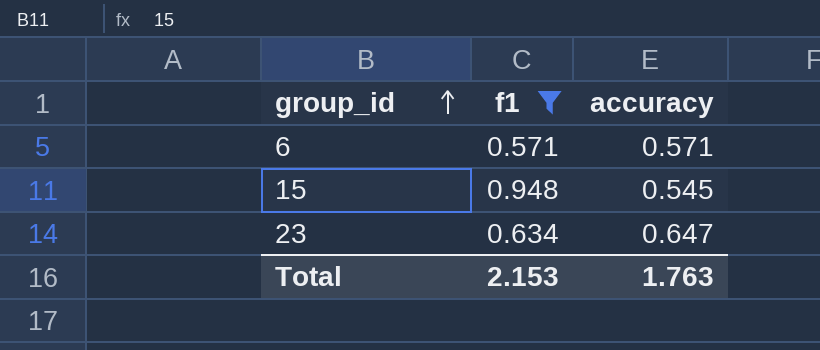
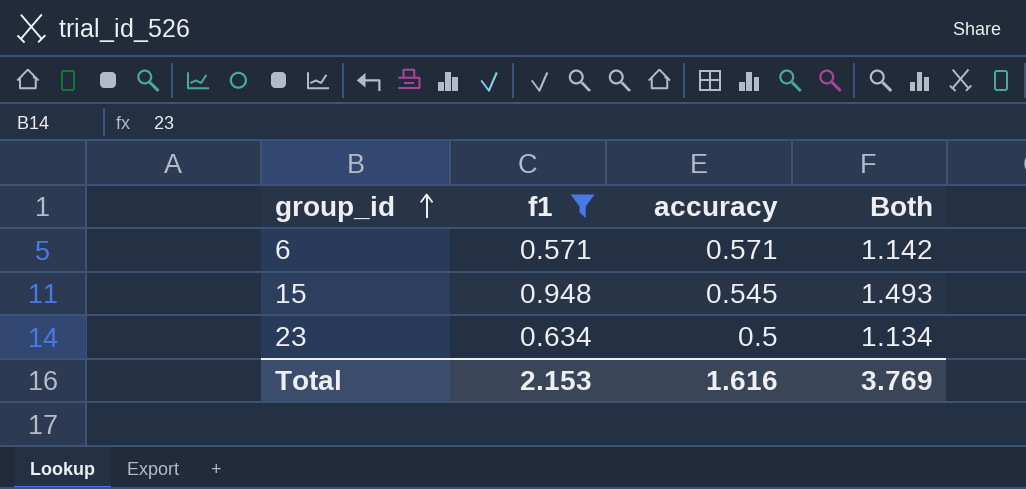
column Both | formula: none -> [f1] + [accuracy]
23 | accuracy: 0.647 -> 0.5
Total | accuracy: 1.763 -> 1.616

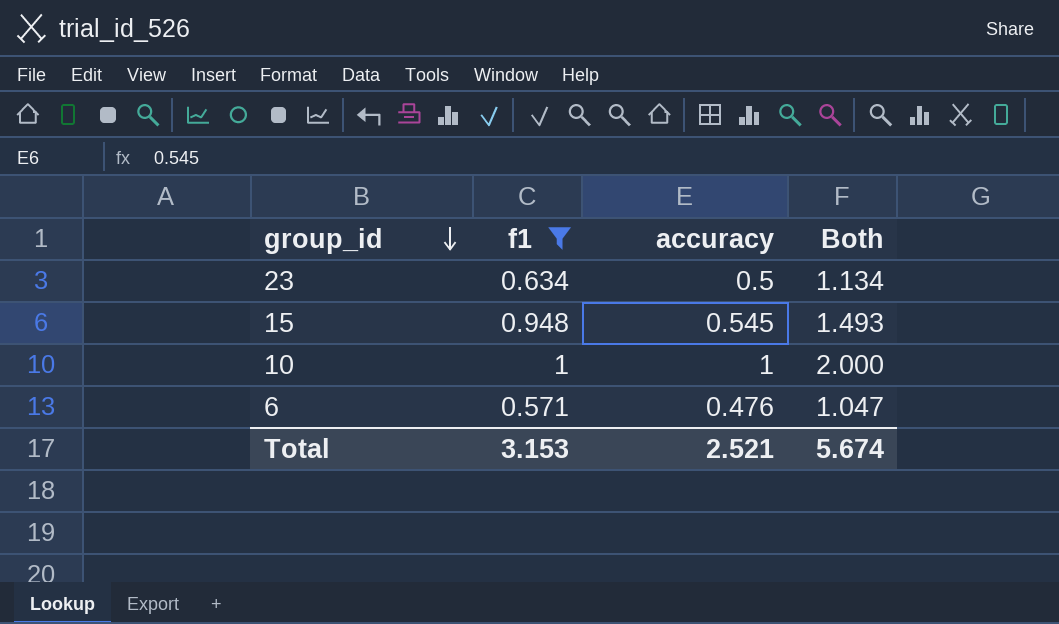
row order: group_id ascending -> group_id descending
row 10: none -> 1 | 1 | 2.000
6 | accuracy: 0.571 -> 0.476
6 | Both: 1.142 -> 1.047
Total | f1: 2.153 -> 3.153
Total | accuracy: 1.616 -> 2.521
Total | Both: 3.769 -> 5.674

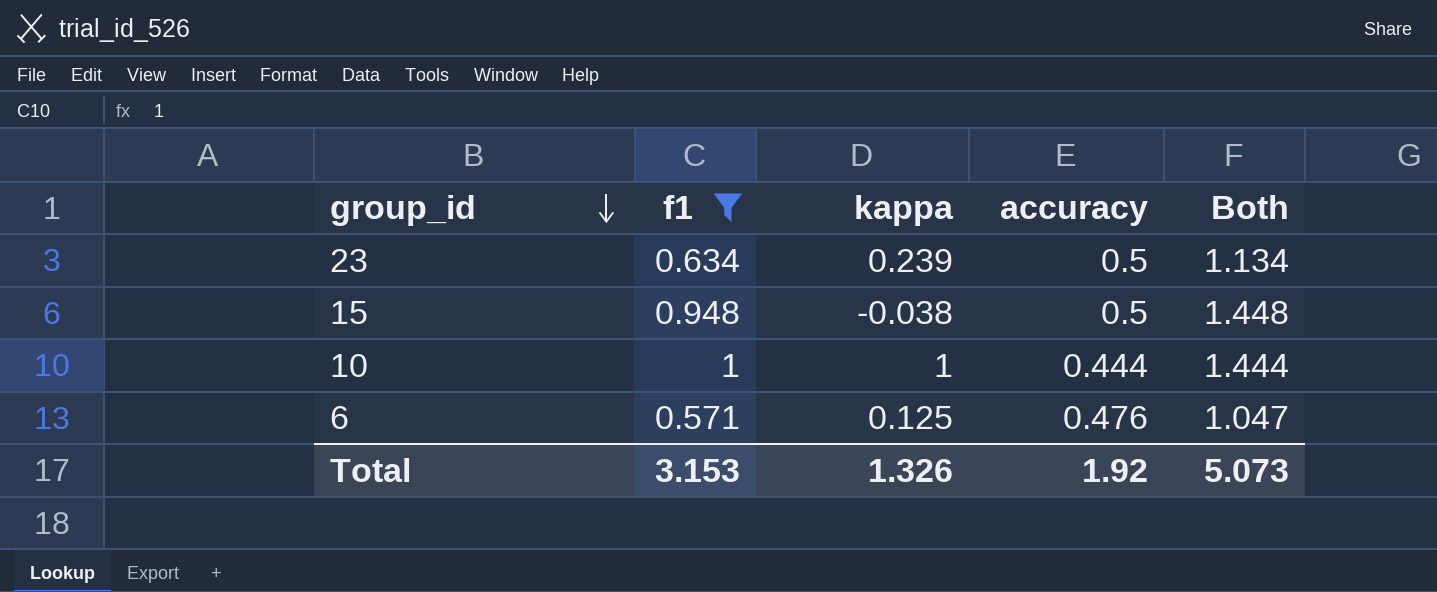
column kappa | position: none -> 3
15 | accuracy: 0.545 -> 0.5
15 | Both: 1.493 -> 1.448
10 | accuracy: 1 -> 0.444
10 | Both: 2.000 -> 1.444
Total | accuracy: 2.521 -> 1.92
Total | Both: 5.674 -> 5.073

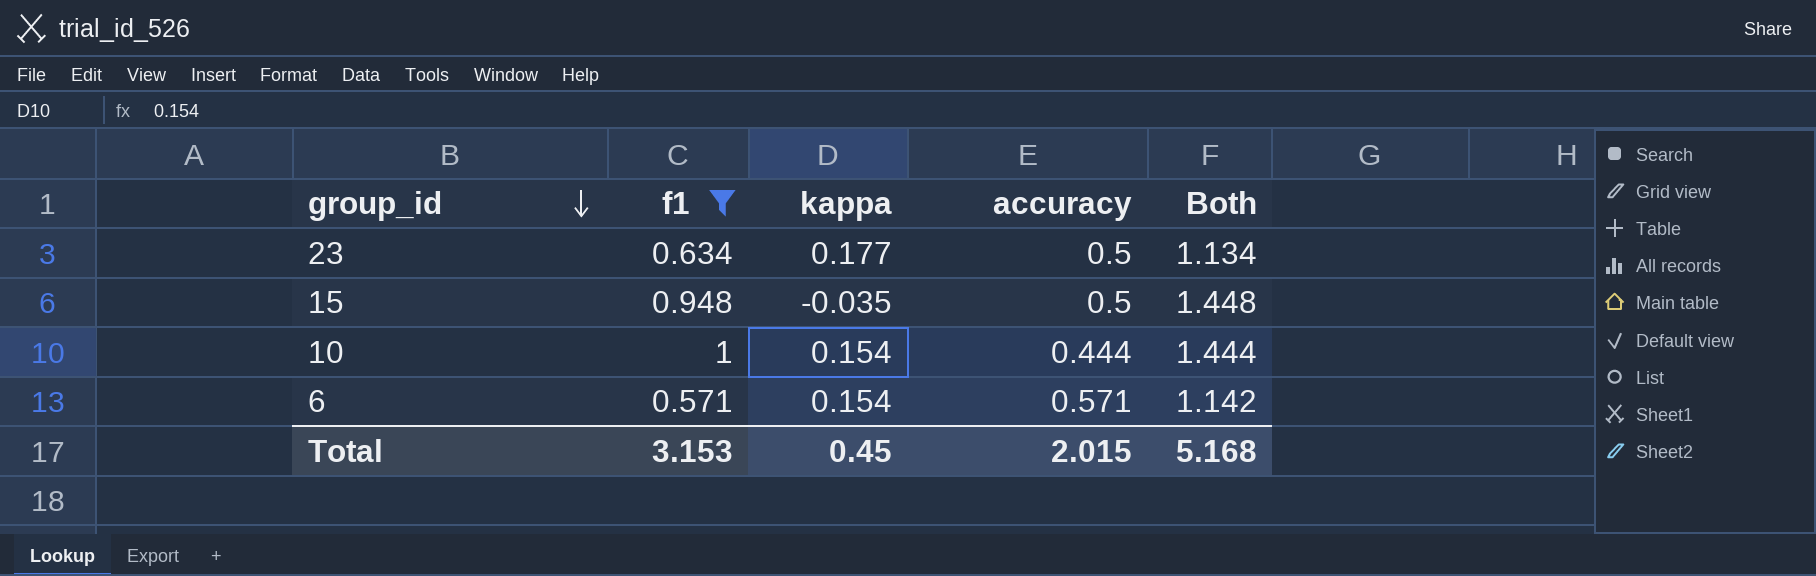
23 | kappa: 0.239 -> 0.177
15 | kappa: -0.038 -> -0.035
10 | kappa: 1 -> 0.154
6 | kappa: 0.125 -> 0.154
6 | accuracy: 0.476 -> 0.571
6 | Both: 1.047 -> 1.142
Total | kappa: 1.326 -> 0.45
Total | accuracy: 1.92 -> 2.015
Total | Both: 5.073 -> 5.168

